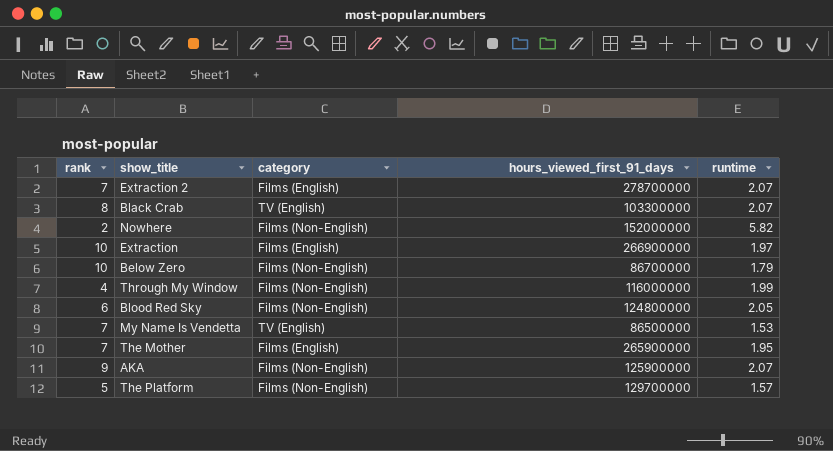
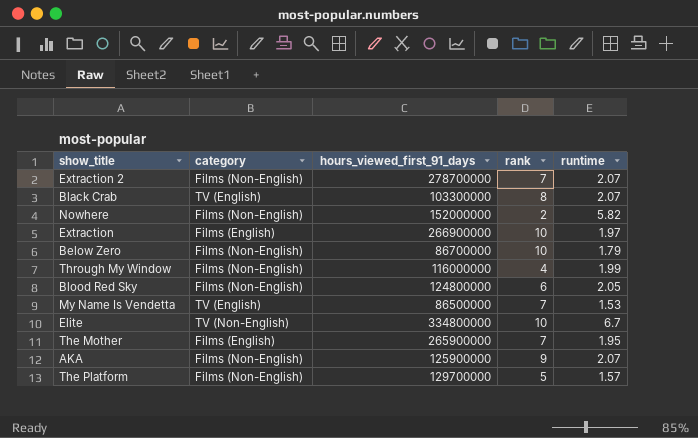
column rank | position: 1 -> 4
Extraction 2 | category: Films (English) -> Films (Non-English)
row Elite: none -> TV (Non-English) | 334800000 | 10 | 6.7

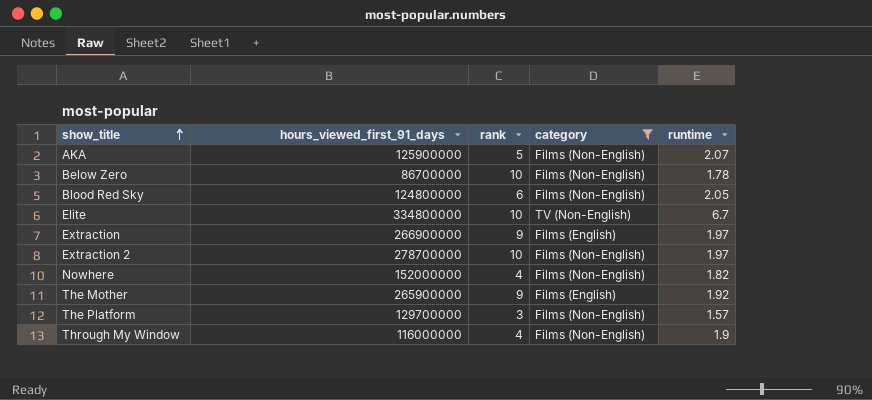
filter: none -> category != TV (English)
row order: none -> show_title ascending
column category | position: 2 -> 4
AKA | rank: 9 -> 5
Below Zero | runtime: 1.79 -> 1.78
Extraction | rank: 10 -> 9
Extraction 2 | rank: 7 -> 10
Extraction 2 | runtime: 2.07 -> 1.97
Nowhere | rank: 2 -> 4
Nowhere | runtime: 5.82 -> 1.82
The Mother | rank: 7 -> 9
The Mother | runtime: 1.95 -> 1.92
The Platform | rank: 5 -> 3
Through My Window | runtime: 1.99 -> 1.9

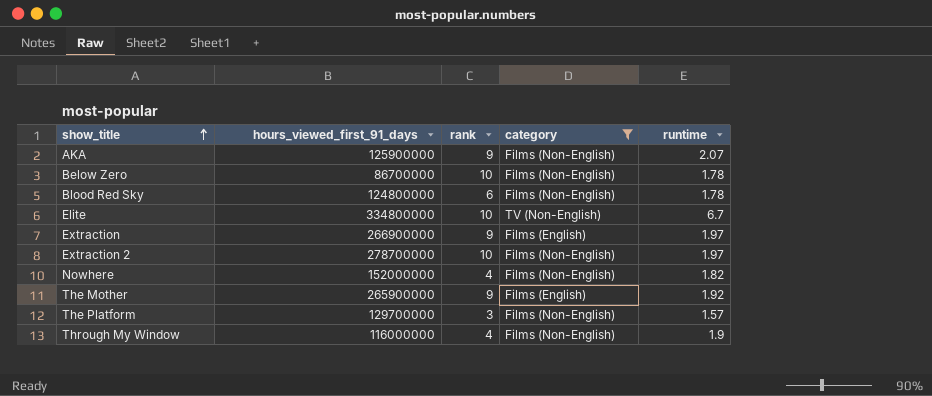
AKA | rank: 5 -> 9
Blood Red Sky | runtime: 2.05 -> 1.78

